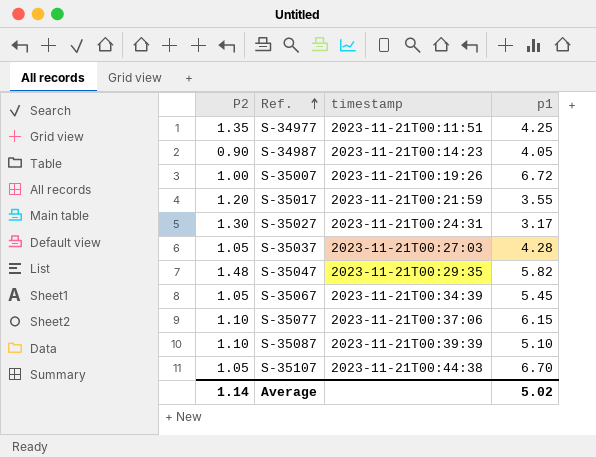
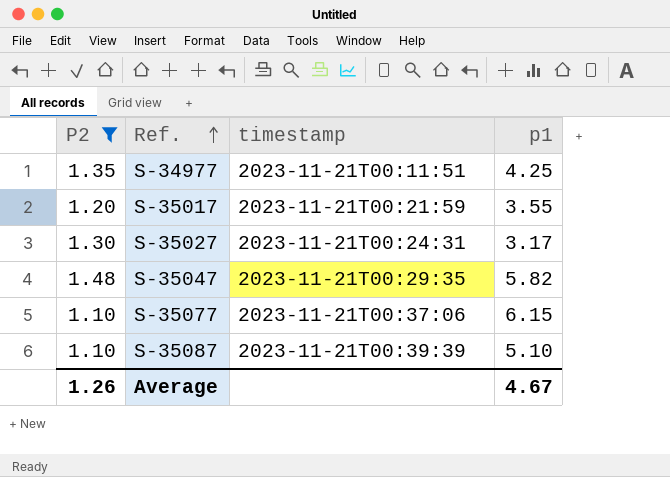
filter: none -> P2 >= 1.10
Average | P2: 1.14 -> 1.26
Average | p1: 5.02 -> 4.67

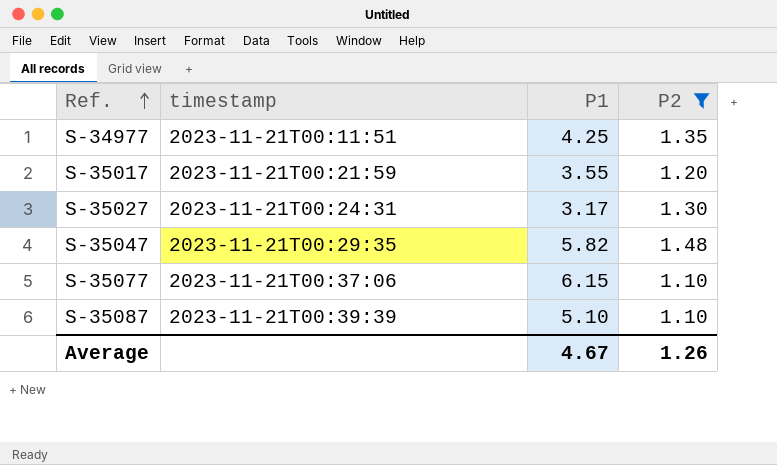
column name: p1 -> P1
column P2 | position: 1 -> 4

